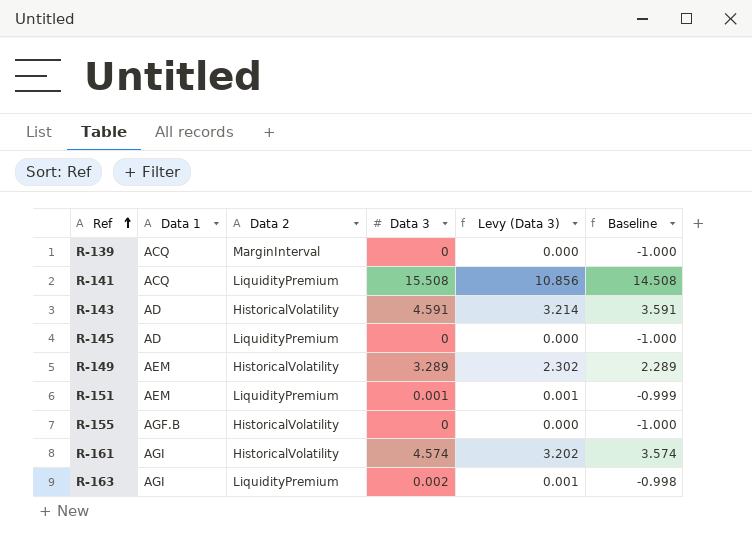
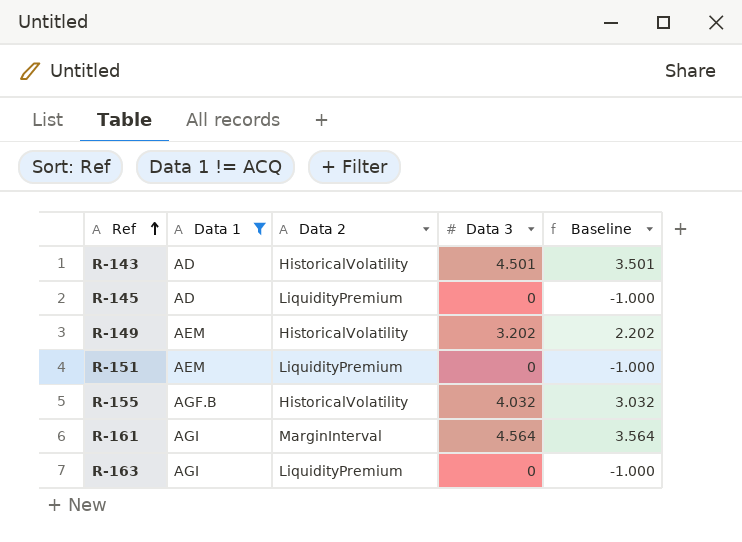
filter: none -> Data 1 != ACQ
column Levy (Data 3) | formula: [Data 3] * 0.7 -> none
R-143 | Data 3: 4.591 -> 4.501
R-143 | Baseline: 3.591 -> 3.501
R-149 | Data 3: 3.289 -> 3.202
R-149 | Baseline: 2.289 -> 2.202
R-151 | Data 3: 0.001 -> 0
R-151 | Baseline: -0.999 -> -1.000
R-155 | Data 3: 0 -> 4.032
R-155 | Baseline: -1.000 -> 3.032
R-161 | Data 2: HistoricalVolatility -> MarginInterval
R-161 | Data 3: 4.574 -> 4.564
R-161 | Baseline: 3.574 -> 3.564
R-163 | Data 3: 0.002 -> 0
R-163 | Baseline: -0.998 -> -1.000

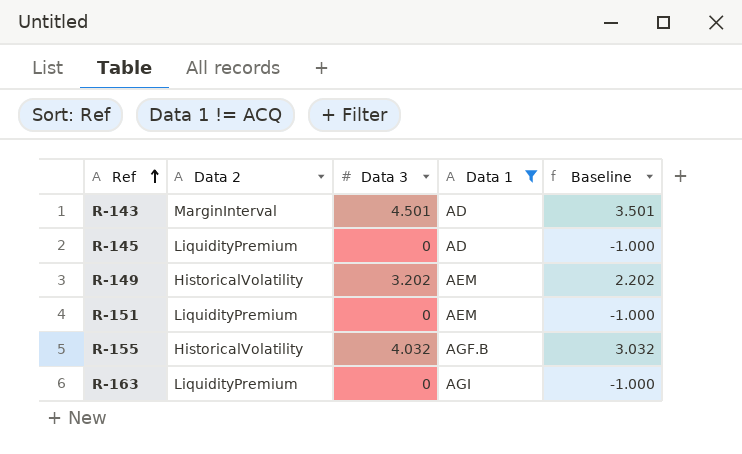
column Data 1 | position: 2 -> 4
row R-161: AGI | MarginInterval | 4.564 | 3.564 -> none
R-143 | Data 2: HistoricalVolatility -> MarginInterval

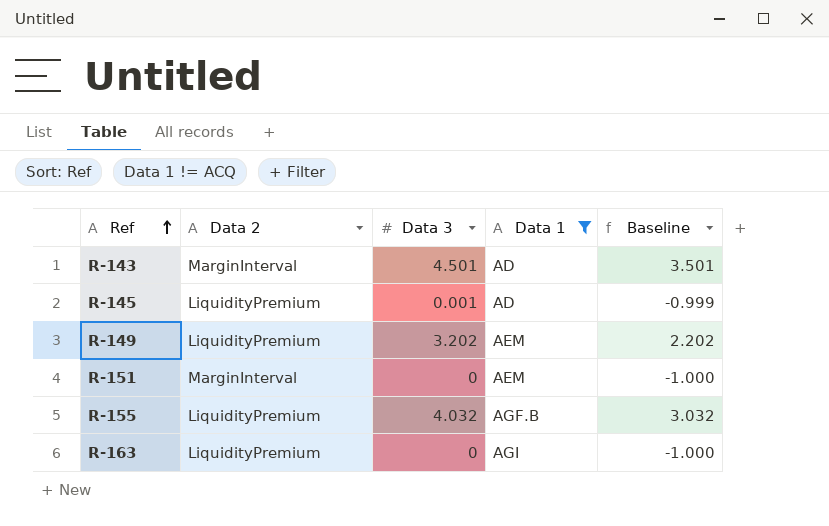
R-145 | Data 3: 0 -> 0.001
R-145 | Baseline: -1.000 -> -0.999
R-149 | Data 2: HistoricalVolatility -> LiquidityPremium
R-151 | Data 2: LiquidityPremium -> MarginInterval
R-155 | Data 2: HistoricalVolatility -> LiquidityPremium

